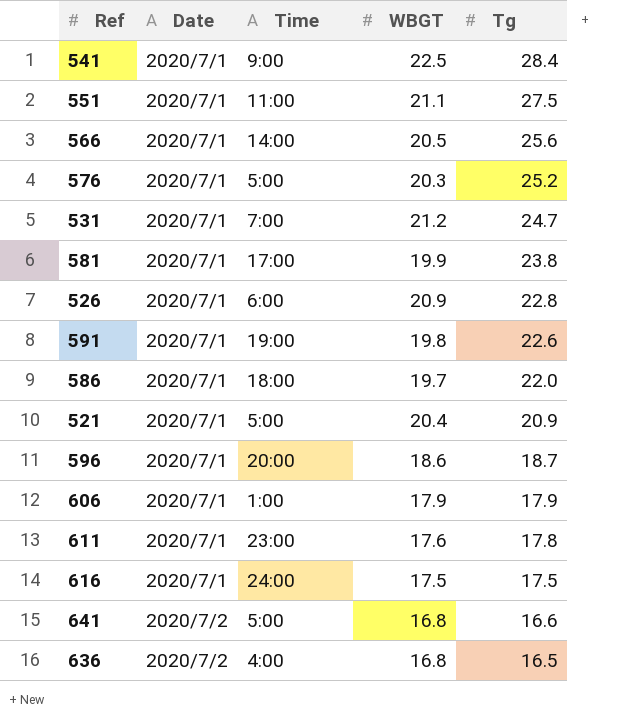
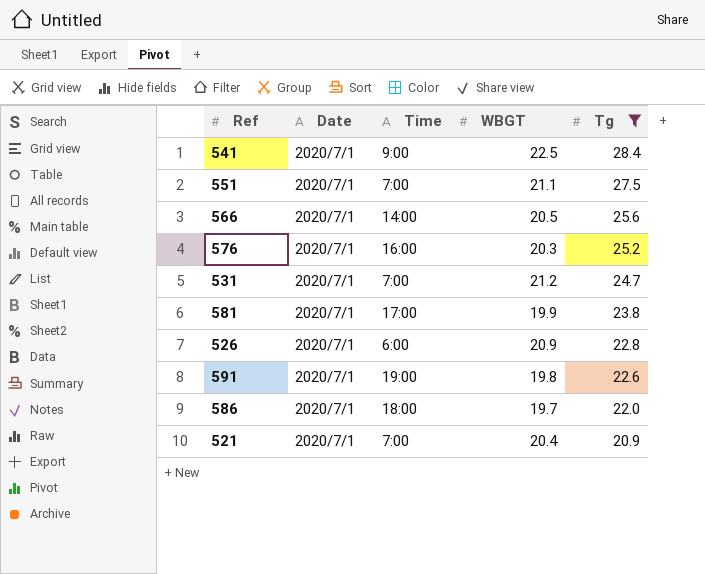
filter: none -> Tg >= 20.9
551 | Time: 11:00 -> 7:00
576 | Time: 5:00 -> 16:00
521 | Time: 5:00 -> 7:00

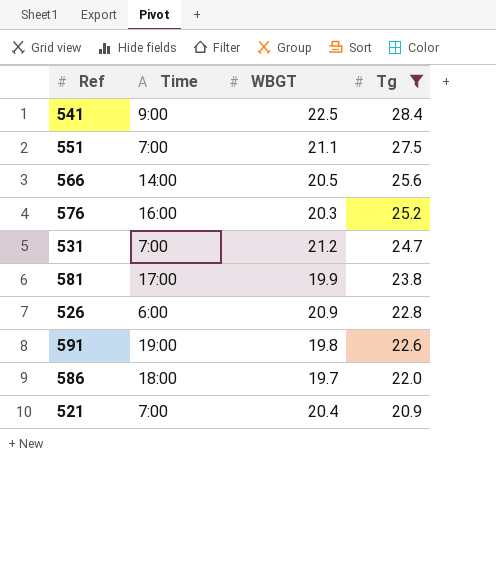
column Date | position: 2 -> none

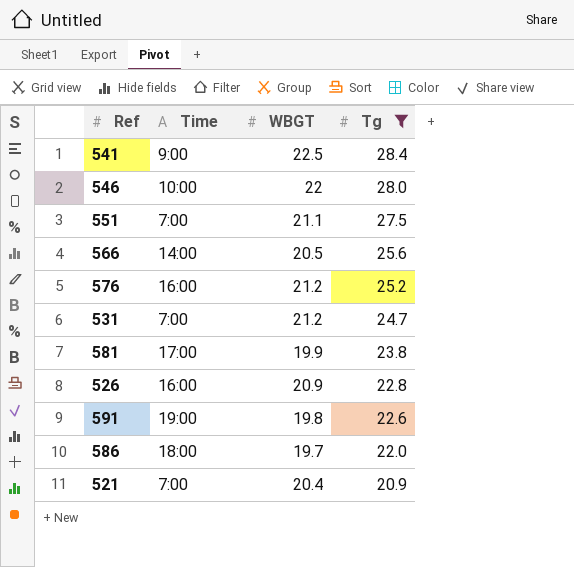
row 546: none -> 10:00 | 22 | 28.0
576 | WBGT: 20.3 -> 21.2
526 | Time: 6:00 -> 16:00

